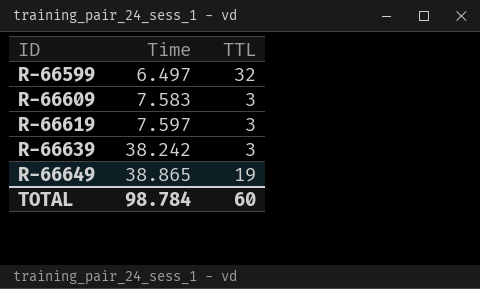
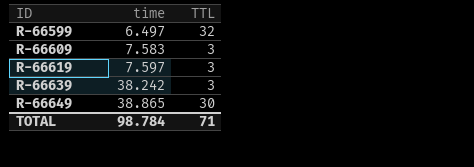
column name: Time -> time
R-66649 | TTL: 19 -> 30
TOTAL | TTL: 60 -> 71

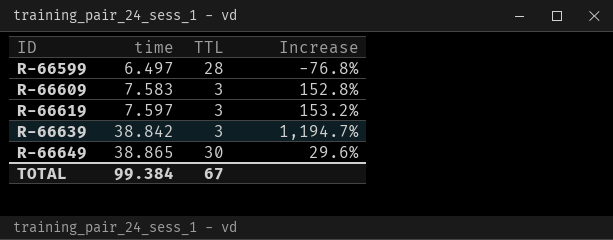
column Increase | formula: none -> ([time] - [TTL]) / [TTL]
R-66599 | TTL: 32 -> 28
R-66639 | time: 38.242 -> 38.842
TOTAL | time: 98.784 -> 99.384
TOTAL | TTL: 71 -> 67

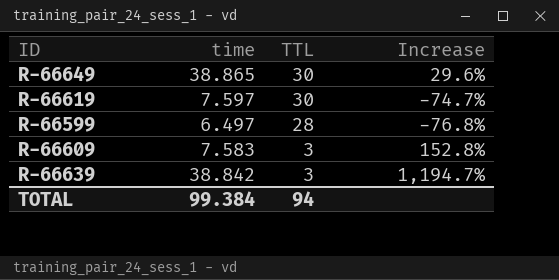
row order: ID ascending -> TTL descending
R-66619 | TTL: 3 -> 30
R-66619 | Increase: 153.2% -> -74.7%
TOTAL | TTL: 67 -> 94

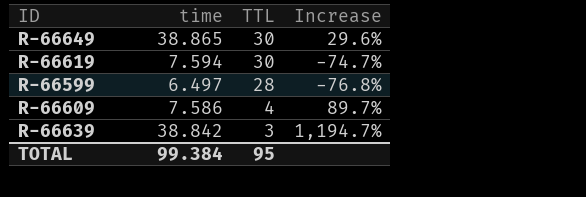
R-66619 | time: 7.597 -> 7.594
R-66609 | time: 7.583 -> 7.586
R-66609 | TTL: 3 -> 4
R-66609 | Increase: 152.8% -> 89.7%
TOTAL | TTL: 94 -> 95

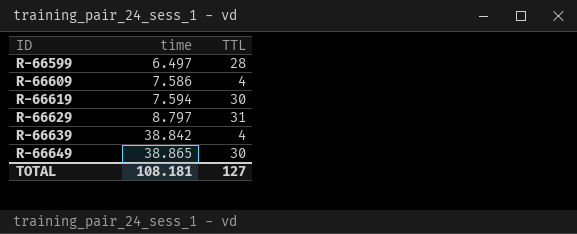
row order: TTL descending -> ID ascending
column Increase | formula: ([time] - [TTL]) / [TTL] -> none
row R-66629: none -> 8.797 | 31
R-66639 | TTL: 3 -> 4
TOTAL | time: 99.384 -> 108.181
TOTAL | TTL: 95 -> 127

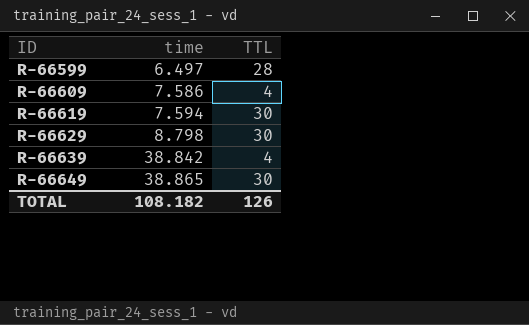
R-66629 | time: 8.797 -> 8.798
R-66629 | TTL: 31 -> 30
TOTAL | time: 108.181 -> 108.182
TOTAL | TTL: 127 -> 126

